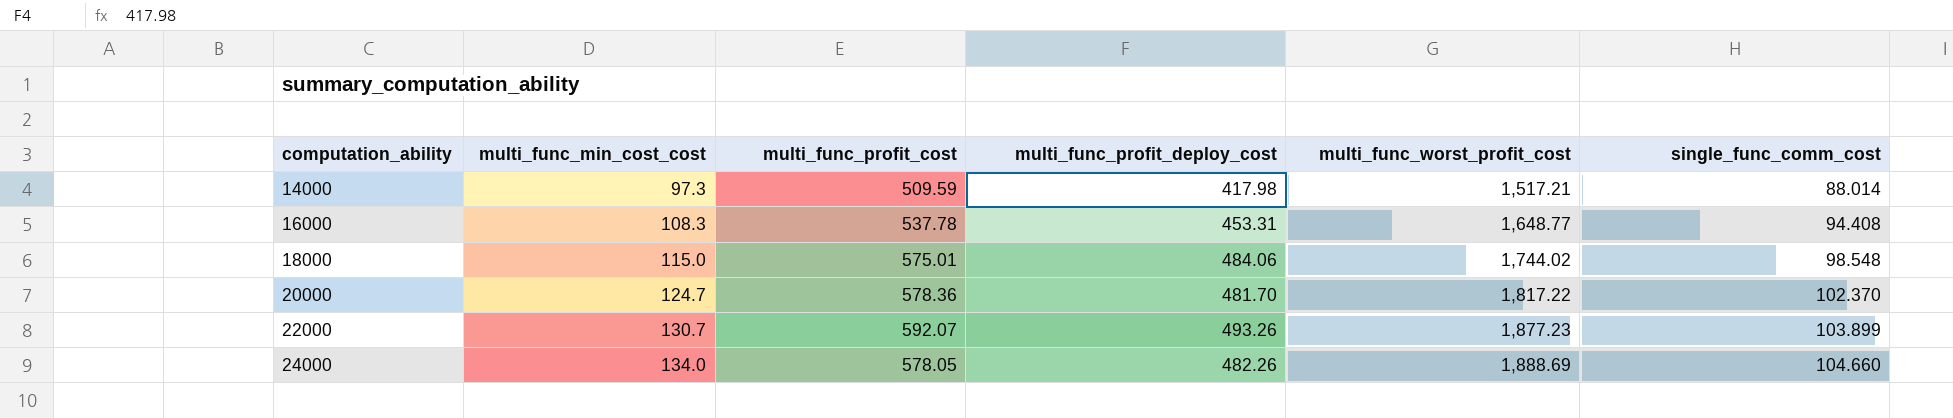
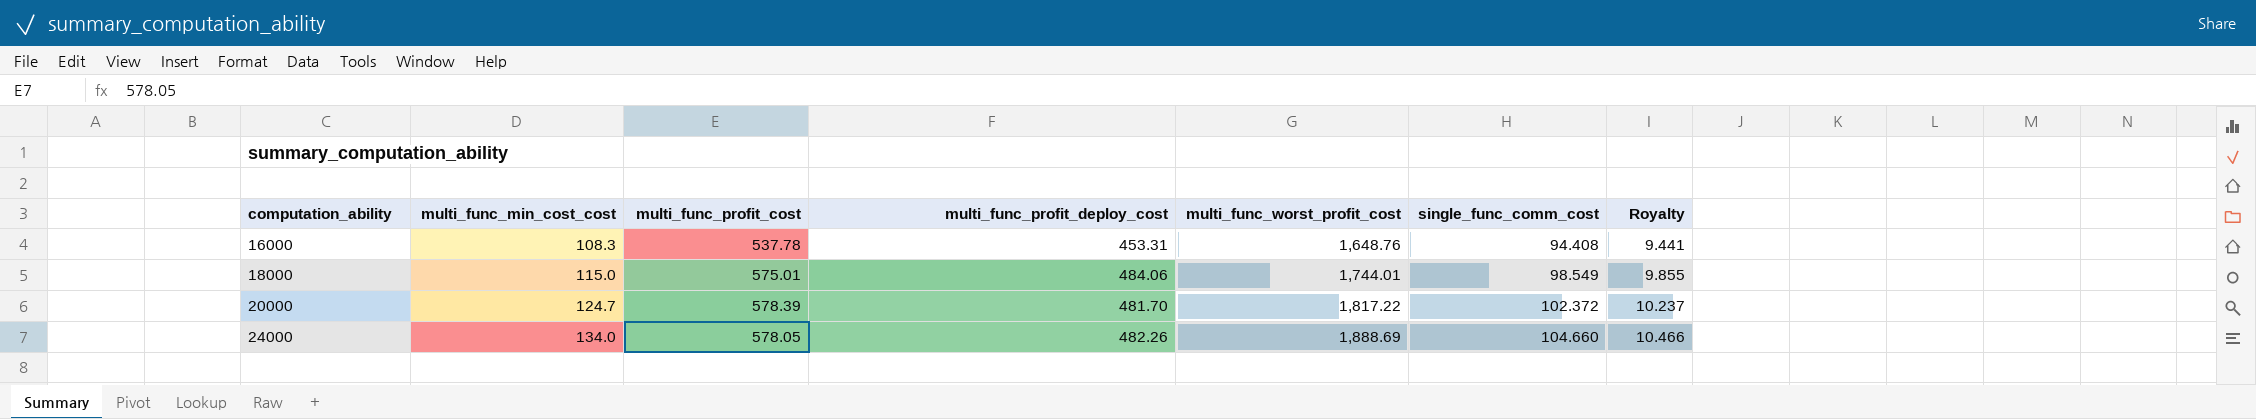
column Royalty | formula: none -> [single_func_comm_cost] * 0.1
row 14000: 97.3 | 509.59 | 417.98 | 1,517.21 | 88.014 -> none
row 22000: 130.7 | 592.07 | 493.26 | 1,877.23 | 103.899 -> none
16000 | multi_func_worst_profit_cost: 1,648.77 -> 1,648.76
18000 | multi_func_worst_profit_cost: 1,744.02 -> 1,744.01
18000 | single_func_comm_cost: 98.548 -> 98.549
20000 | multi_func_profit_cost: 578.36 -> 578.39
20000 | single_func_comm_cost: 102.370 -> 102.372

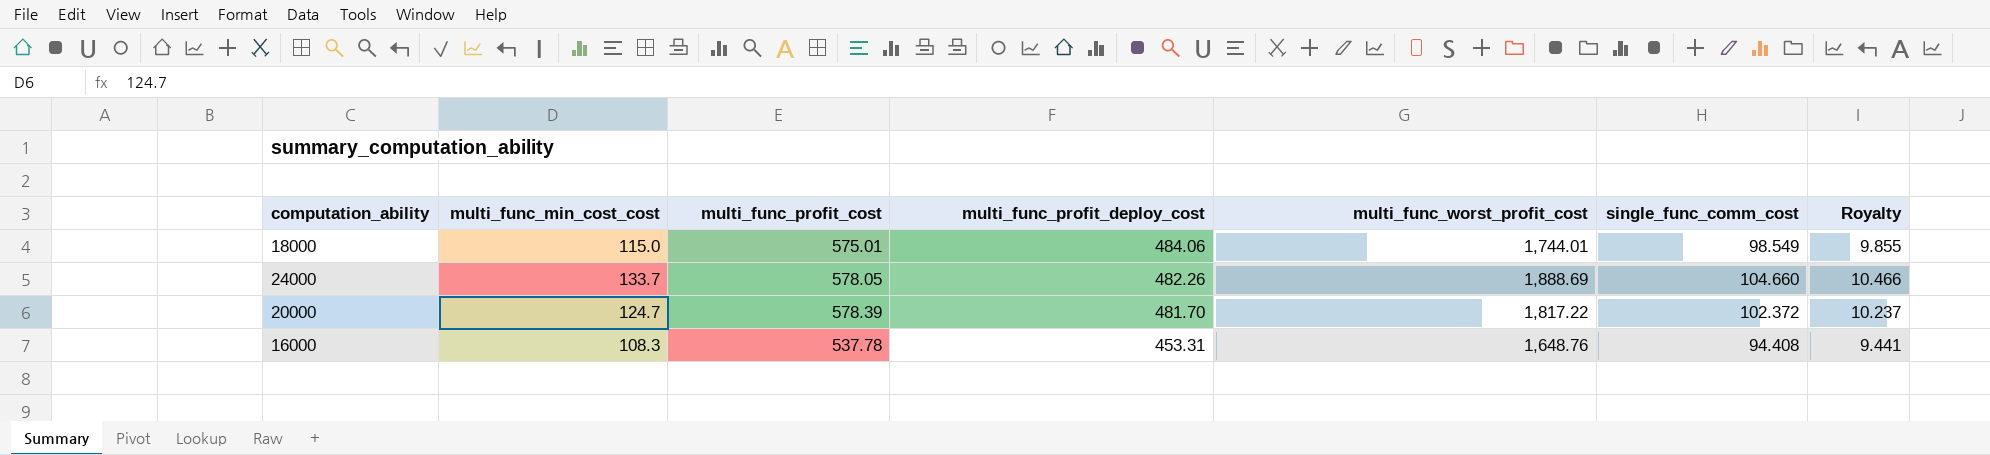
row order: computation_ability ascending -> multi_func_profit_deploy_cost descending
24000 | multi_func_min_cost_cost: 134.0 -> 133.7

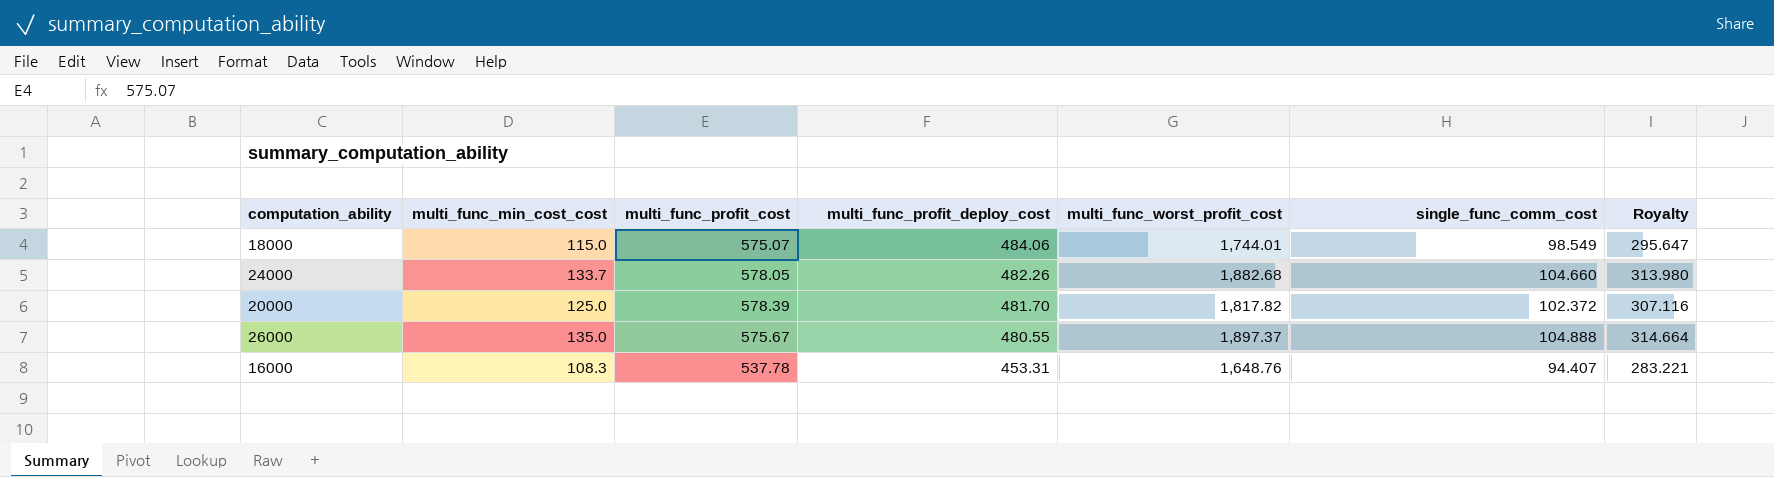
column Royalty | formula: [single_func_comm_cost] * 0.1 -> [single_func_comm_cost] * 3
18000 | multi_func_profit_cost: 575.01 -> 575.07
24000 | multi_func_worst_profit_cost: 1,888.69 -> 1,882.68
20000 | multi_func_min_cost_cost: 124.7 -> 125.0
20000 | multi_func_worst_profit_cost: 1,817.22 -> 1,817.82
row 26000: none -> 135.0 | 575.67 | 480.55 | 1,897.37 | 104.888 | 314.664
16000 | single_func_comm_cost: 94.408 -> 94.407

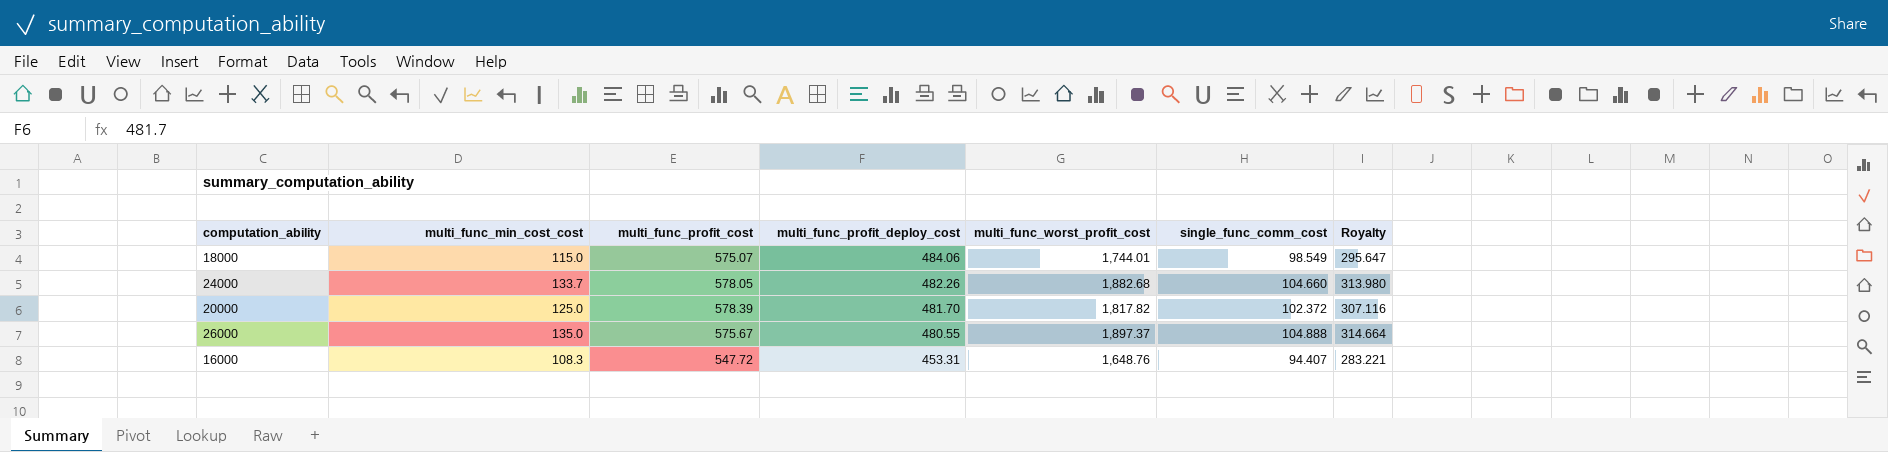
16000 | multi_func_profit_cost: 537.78 -> 547.72

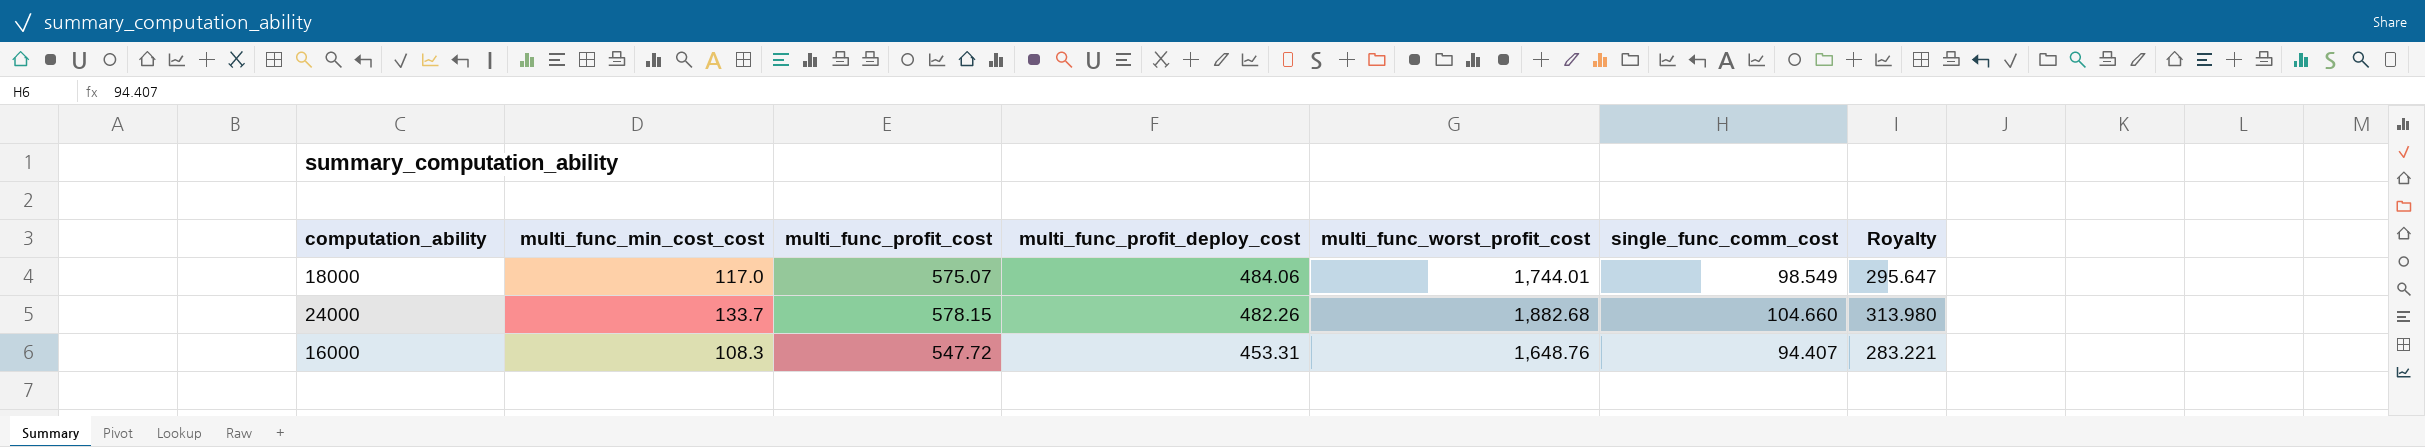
row 20000: 125.0 | 578.39 | 481.70 | 1,817.82 | 102.372 | 307.116 -> none
row 26000: 135.0 | 575.67 | 480.55 | 1,897.37 | 104.888 | 314.664 -> none
18000 | multi_func_min_cost_cost: 115.0 -> 117.0
24000 | multi_func_profit_cost: 578.05 -> 578.15

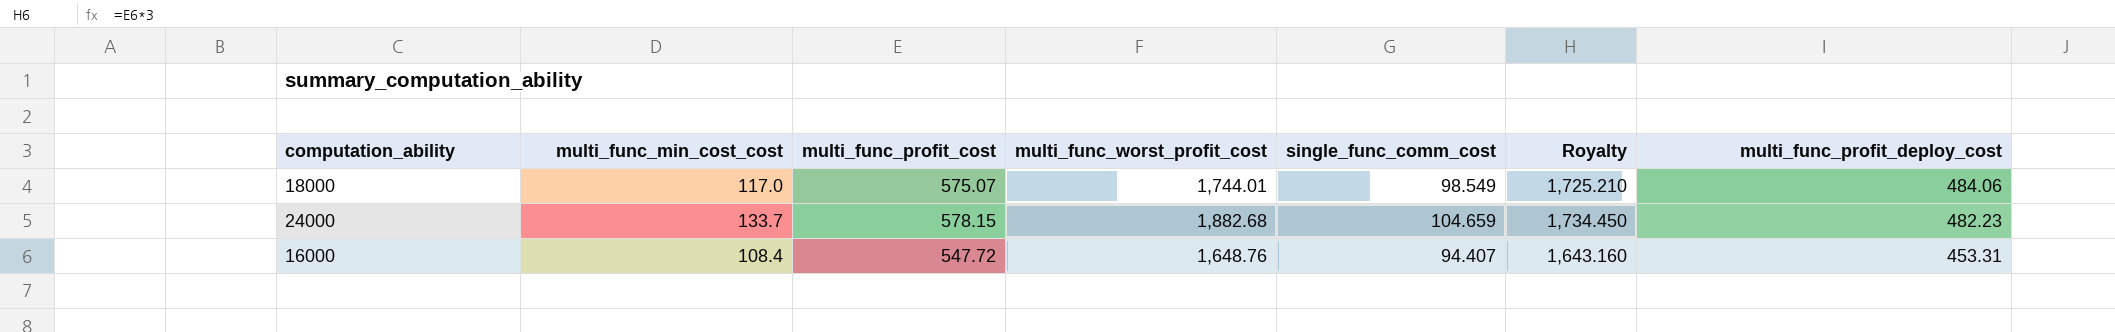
column Royalty | formula: [single_func_comm_cost] * 3 -> [multi_func_profit_cost] * 3
column multi_func_profit_deploy_cost | position: 4 -> 7
24000 | single_func_comm_cost: 104.660 -> 104.659
24000 | multi_func_profit_deploy_cost: 482.26 -> 482.23
16000 | multi_func_min_cost_cost: 108.3 -> 108.4

